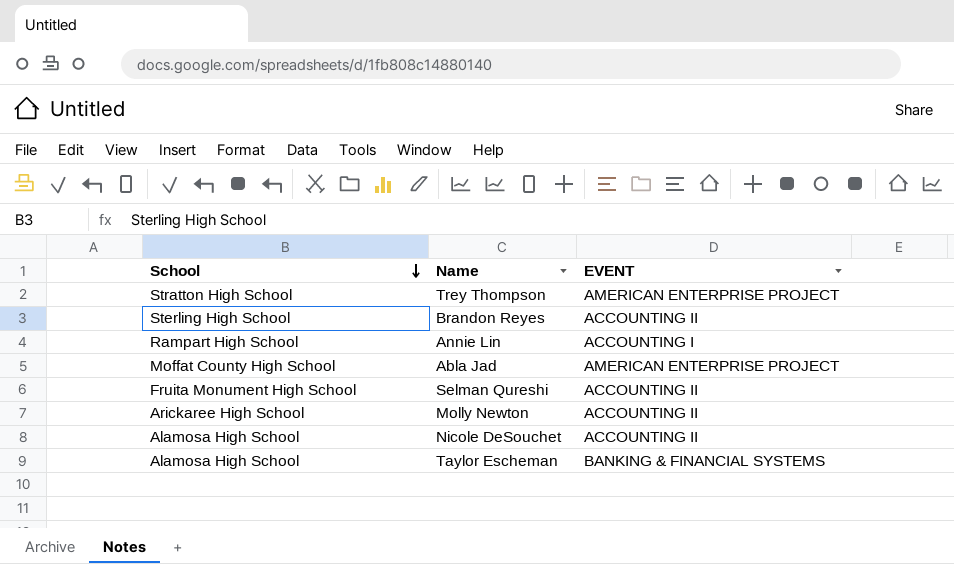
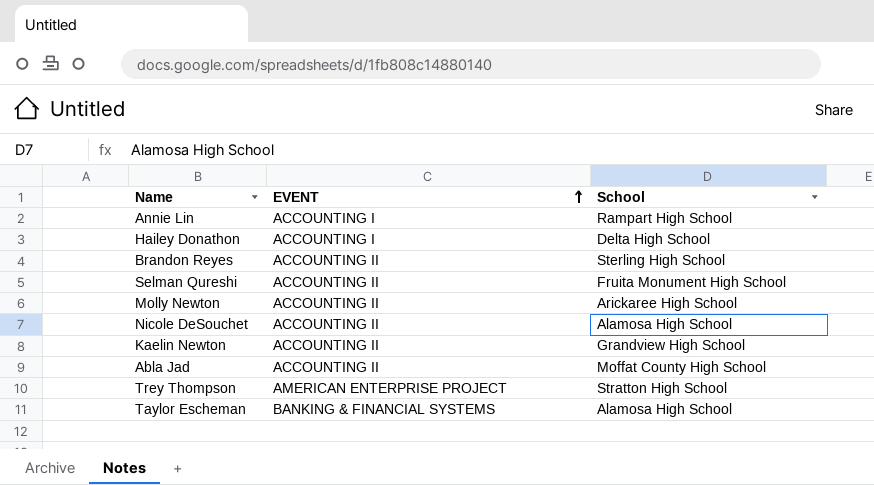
row order: School descending -> EVENT ascending
column School | position: 1 -> 3
row Hailey Donathon: none -> ACCOUNTING I | Delta High School
row Kaelin Newton: none -> ACCOUNTING II | Grandview High School
Abla Jad | EVENT: AMERICAN ENTERPRISE PROJECT -> ACCOUNTING II

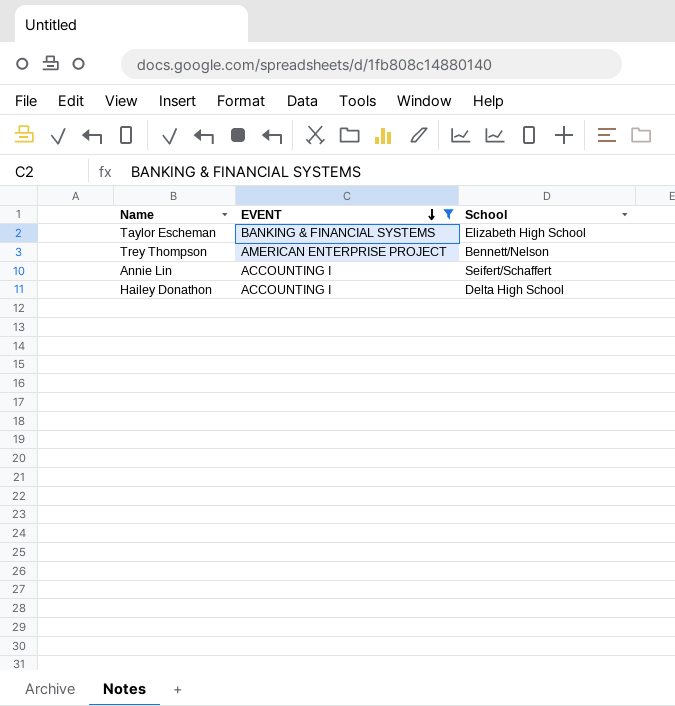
filter: none -> EVENT != ACCOUNTING II
row order: EVENT ascending -> EVENT descending
Taylor Escheman | School: Alamosa High School -> Elizabeth High School
Trey Thompson | School: Stratton High School -> Bennett/Nelson
Annie Lin | School: Rampart High School -> Seifert/Schaffert

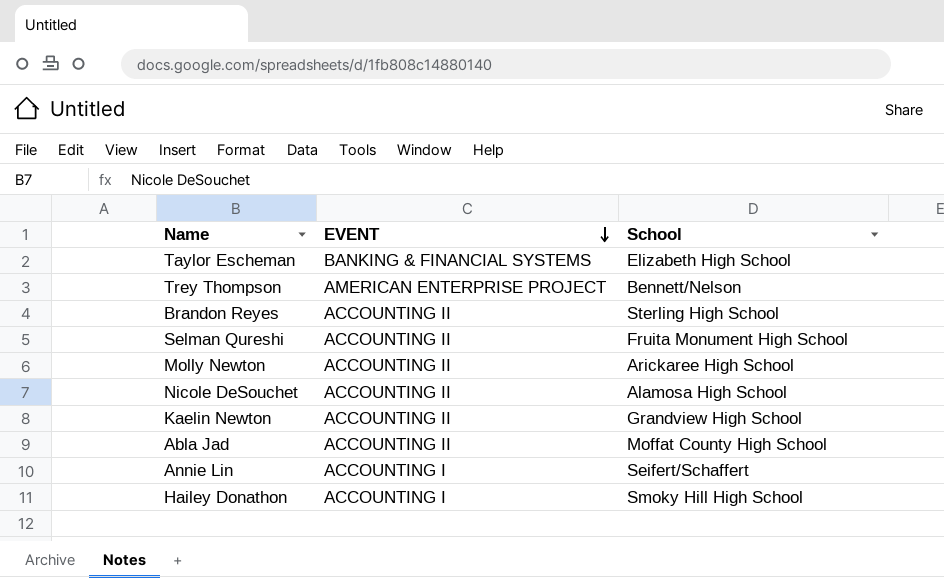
filter: EVENT != ACCOUNTING II -> none
Hailey Donathon | School: Delta High School -> Smoky Hill High School

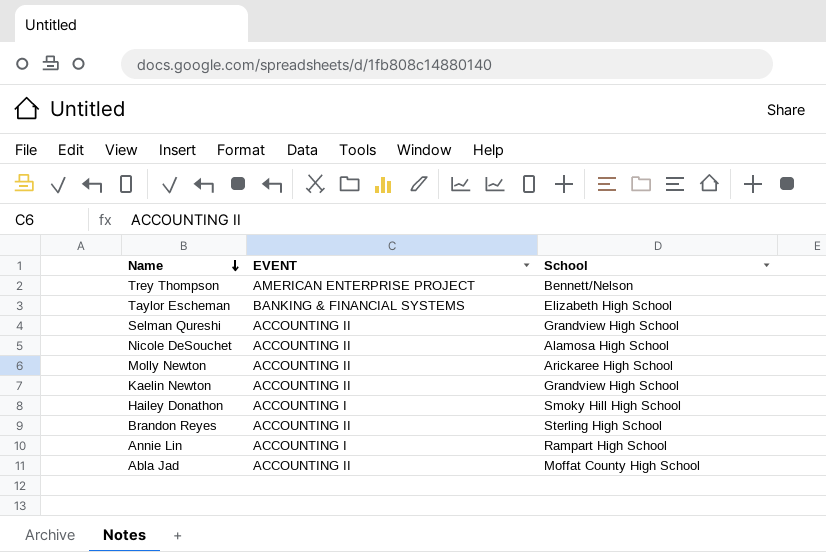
row order: EVENT descending -> Name descending
Selman Qureshi | School: Fruita Monument High School -> Grandview High School
Annie Lin | School: Seifert/Schaffert -> Rampart High School

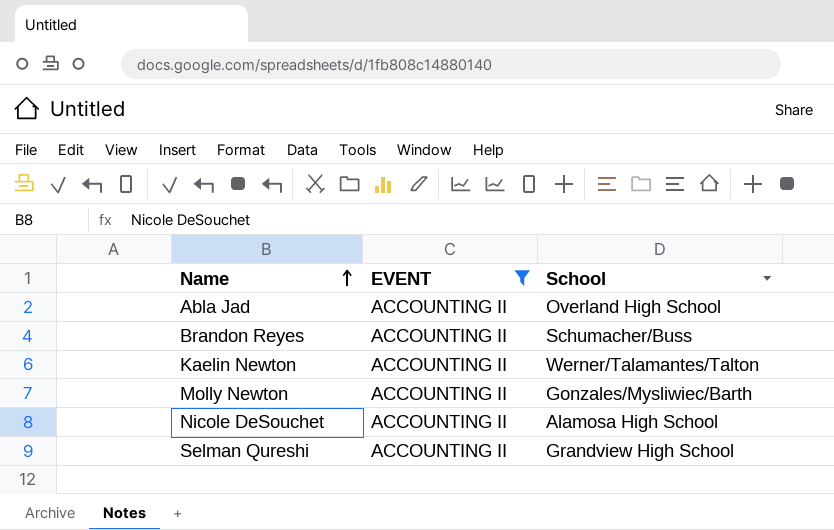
filter: none -> EVENT = ACCOUNTING II
row order: Name descending -> Name ascending
Abla Jad | School: Moffat County High School -> Overland High School
Brandon Reyes | School: Sterling High School -> Schumacher/Buss
Kaelin Newton | School: Grandview High School -> Werner/Talamantes/Talton
Molly Newton | School: Arickaree High School -> Gonzales/Mysliwiec/Barth

